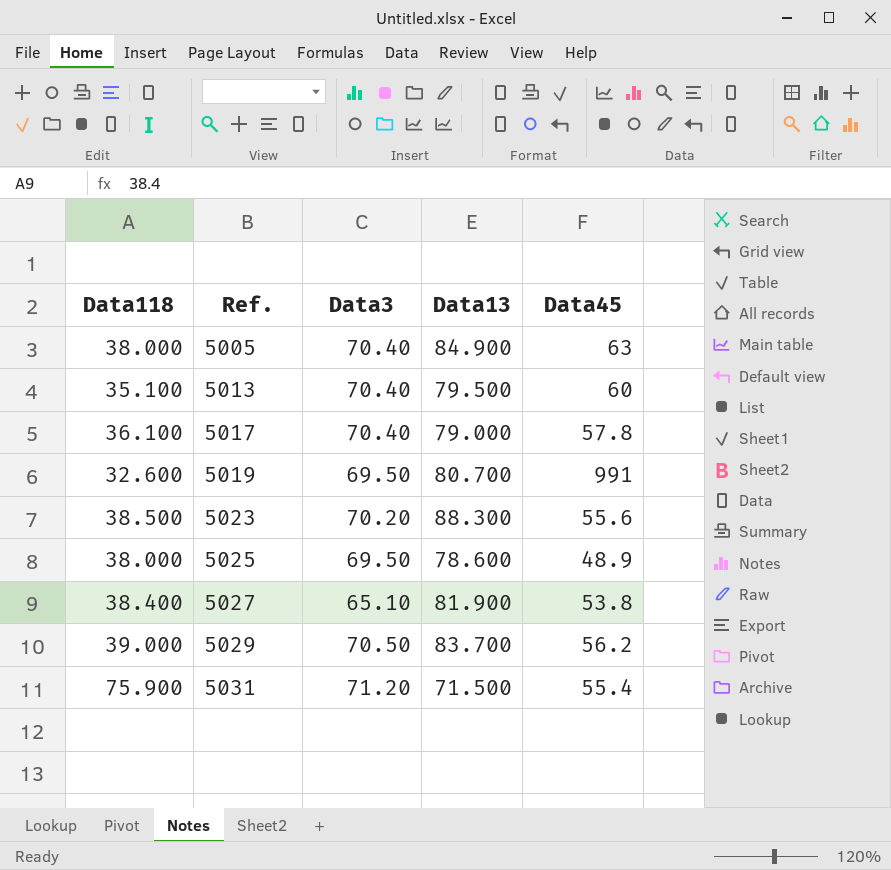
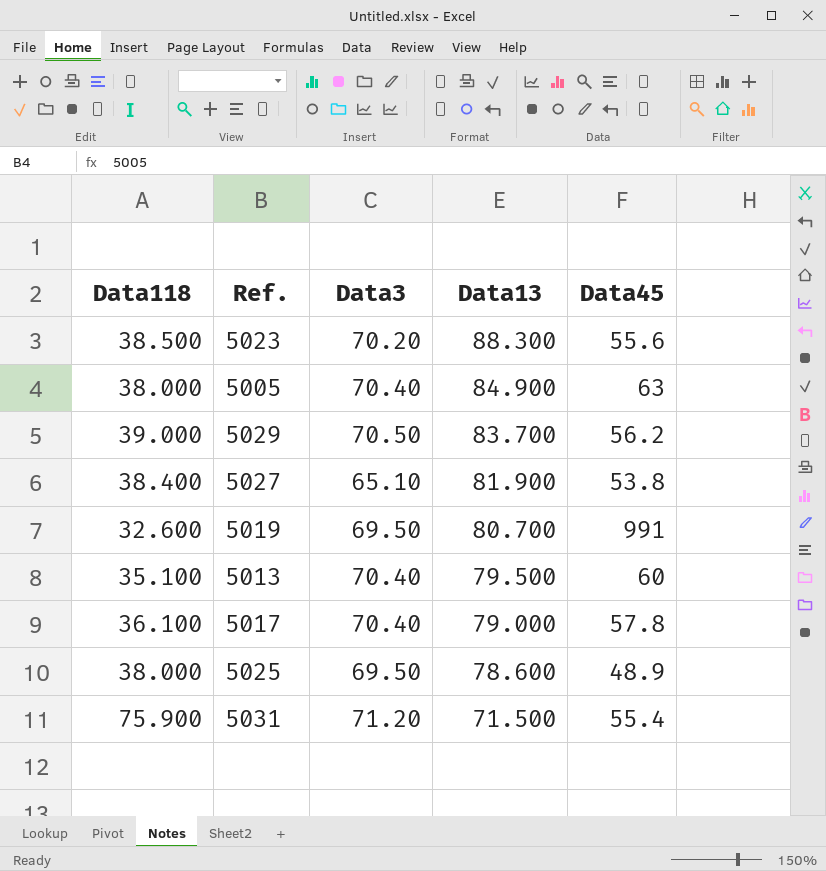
row order: Ref. ascending -> Data13 descending

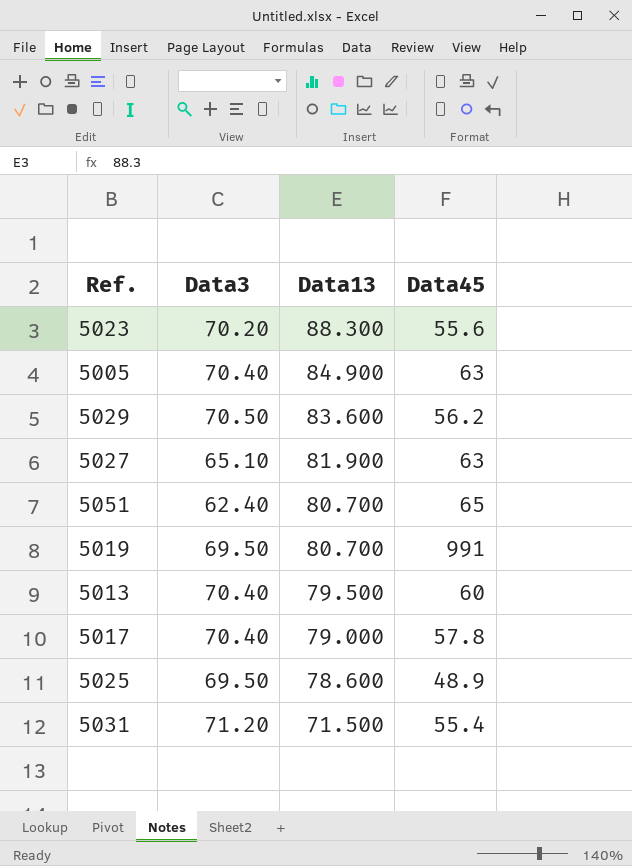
column Data118 | position: 1 -> none
5029 | Data13: 83.700 -> 83.600
5027 | Data45: 53.8 -> 63
row 5051: none -> 62.40 | 80.700 | 65

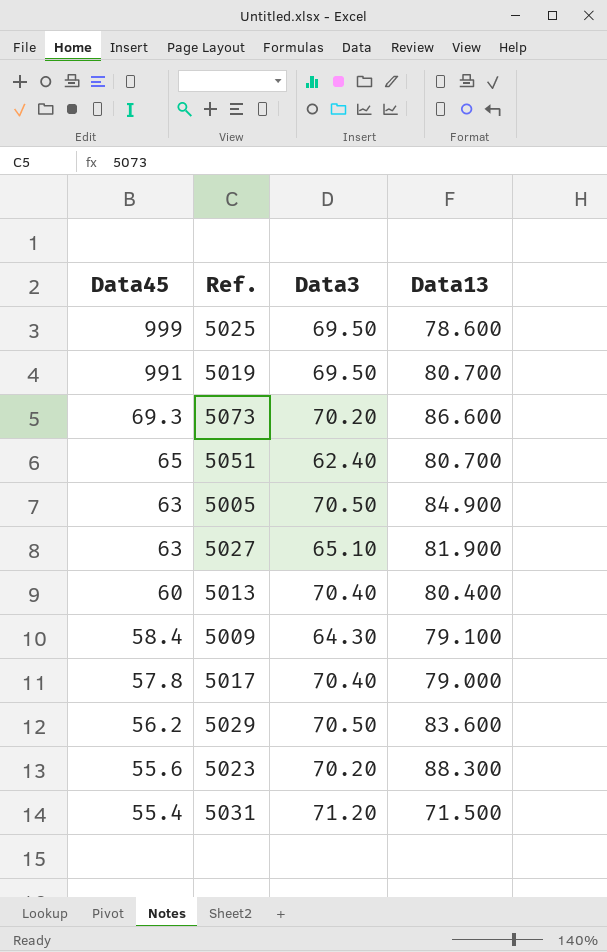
row order: Data13 descending -> Data45 descending
column Data45 | position: 4 -> 1
5025 | Data45: 48.9 -> 999
row 5073: none -> 69.3 | 70.20 | 86.600
5005 | Data3: 70.40 -> 70.50
5013 | Data13: 79.500 -> 80.400
row 5009: none -> 58.4 | 64.30 | 79.100

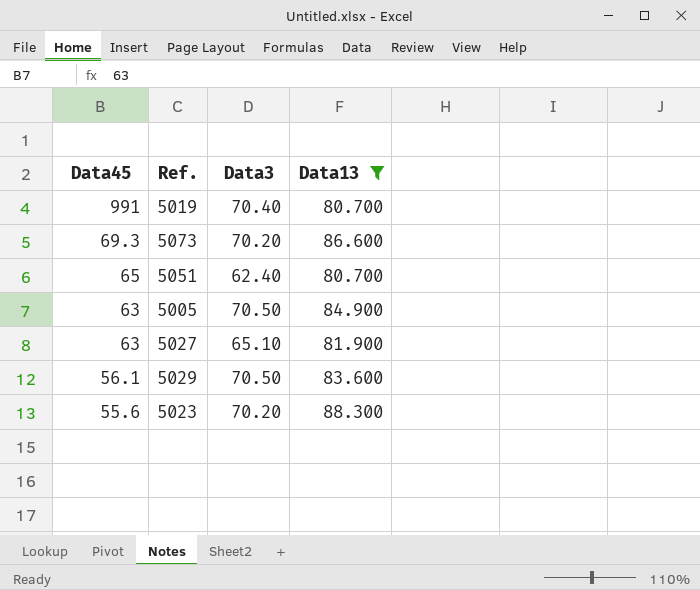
filter: none -> Data13 >= 80.700
5019 | Data3: 69.50 -> 70.40
5029 | Data45: 56.2 -> 56.1

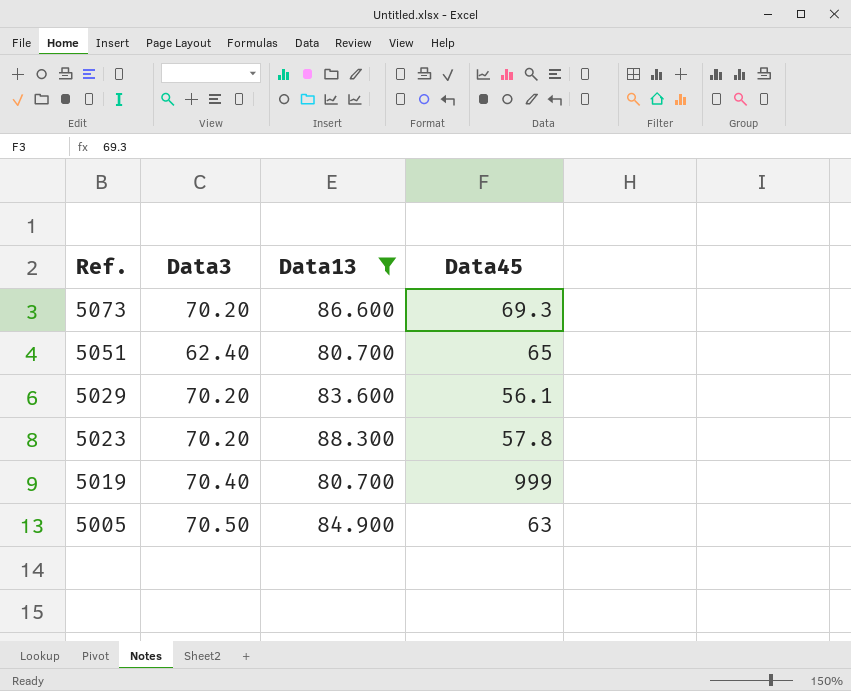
row order: Data45 descending -> Ref. descending
column Data45 | position: 1 -> 4
row 5027: 63 | 65.10 | 81.900 -> none
5029 | Data3: 70.50 -> 70.20
5023 | Data45: 55.6 -> 57.8
5019 | Data45: 991 -> 999

